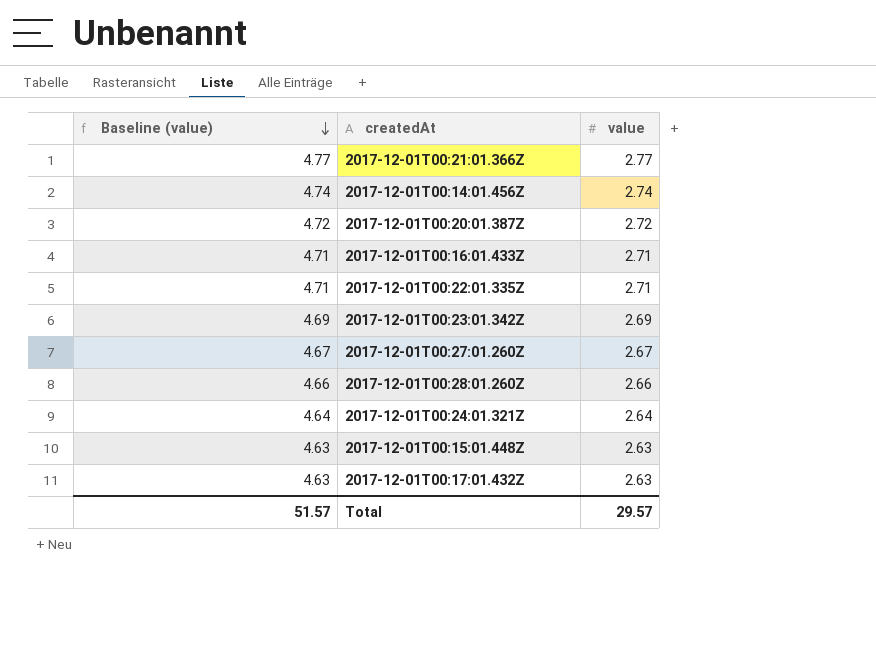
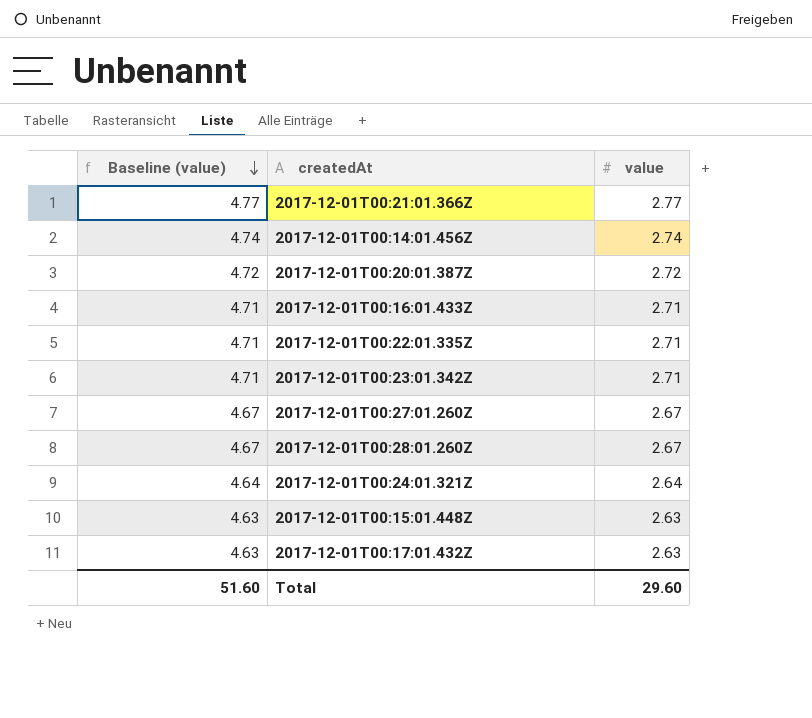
2017-12-01T00:23:01.342Z | Baseline (value): 4.69 -> 4.71
2017-12-01T00:23:01.342Z | value: 2.69 -> 2.71
2017-12-01T00:28:01.260Z | Baseline (value): 4.66 -> 4.67
2017-12-01T00:28:01.260Z | value: 2.66 -> 2.67
Total | Baseline (value): 51.57 -> 51.60
Total | value: 29.57 -> 29.60

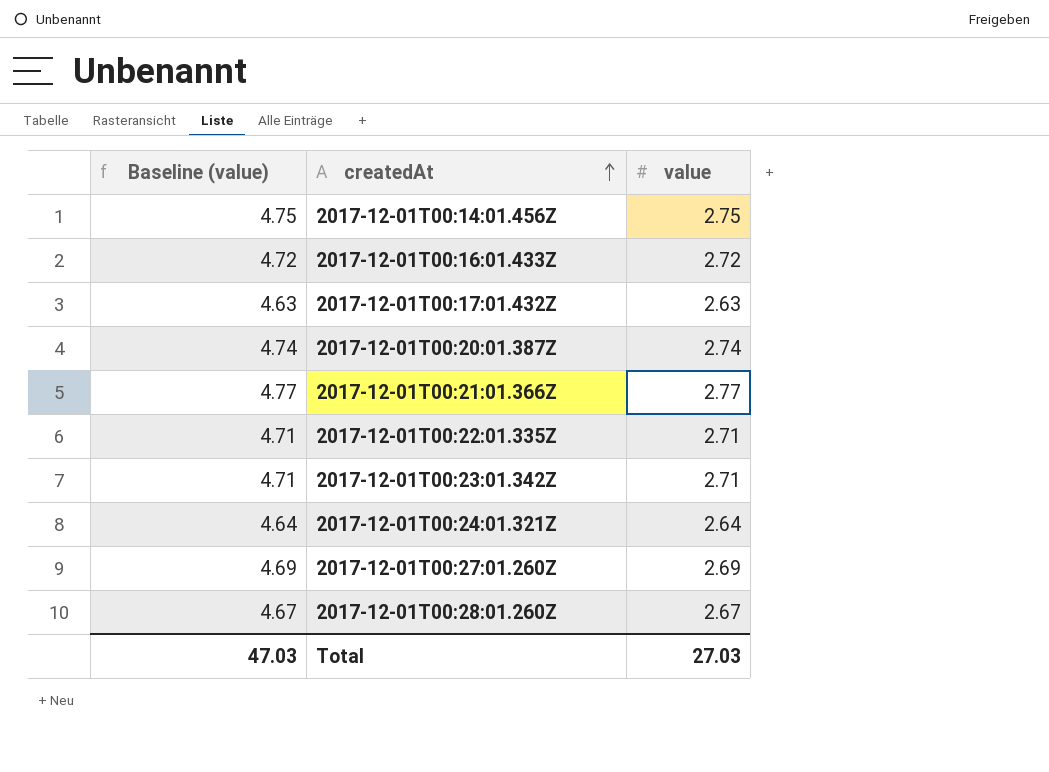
row order: Baseline (value) descending -> createdAt ascending
row 2017-12-01T00:15:01.448Z: 4.63 | 2.63 -> none
2017-12-01T00:14:01.456Z | Baseline (value): 4.74 -> 4.75
2017-12-01T00:14:01.456Z | value: 2.74 -> 2.75
2017-12-01T00:16:01.433Z | Baseline (value): 4.71 -> 4.72
2017-12-01T00:16:01.433Z | value: 2.71 -> 2.72
2017-12-01T00:20:01.387Z | Baseline (value): 4.72 -> 4.74
2017-12-01T00:20:01.387Z | value: 2.72 -> 2.74
2017-12-01T00:27:01.260Z | Baseline (value): 4.67 -> 4.69
2017-12-01T00:27:01.260Z | value: 2.67 -> 2.69
Total | Baseline (value): 51.60 -> 47.03
Total | value: 29.60 -> 27.03

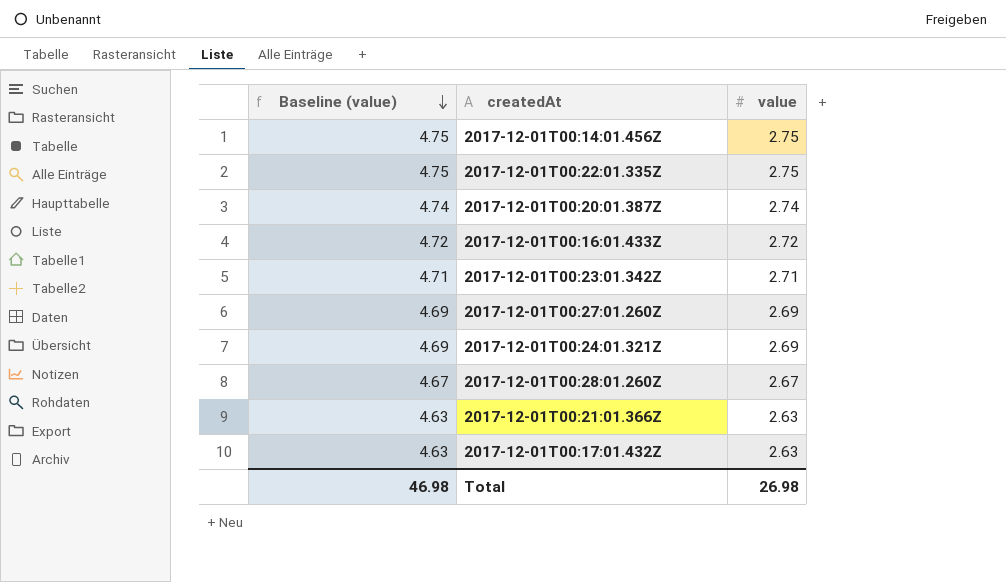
row order: createdAt ascending -> Baseline (value) descending
2017-12-01T00:22:01.335Z | Baseline (value): 4.71 -> 4.75
2017-12-01T00:22:01.335Z | value: 2.71 -> 2.75
2017-12-01T00:24:01.321Z | Baseline (value): 4.64 -> 4.69
2017-12-01T00:24:01.321Z | value: 2.64 -> 2.69
2017-12-01T00:21:01.366Z | Baseline (value): 4.77 -> 4.63
2017-12-01T00:21:01.366Z | value: 2.77 -> 2.63
Total | Baseline (value): 47.03 -> 46.98
Total | value: 27.03 -> 26.98

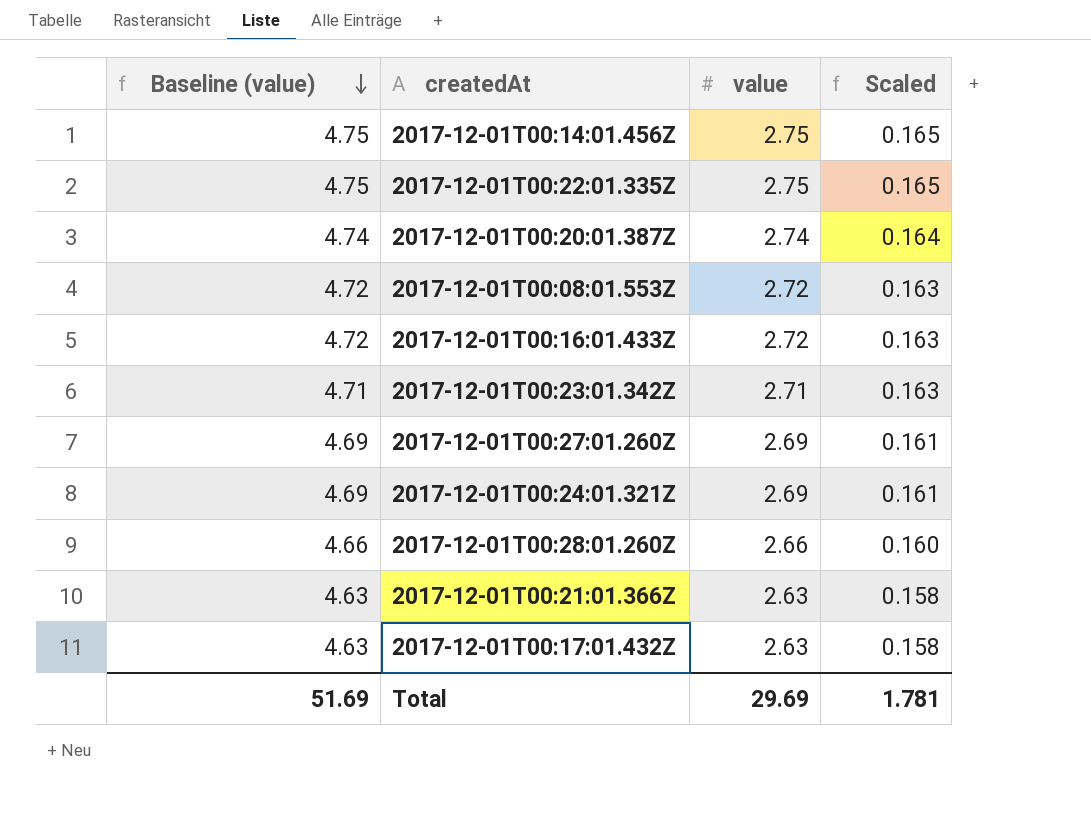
column Scaled | formula: none -> [value] * 0.06
row 2017-12-01T00:08:01.553Z: none -> 4.72 | 2.72 | 0.163
2017-12-01T00:28:01.260Z | Baseline (value): 4.67 -> 4.66
2017-12-01T00:28:01.260Z | value: 2.67 -> 2.66
Total | Baseline (value): 46.98 -> 51.69
Total | value: 26.98 -> 29.69

